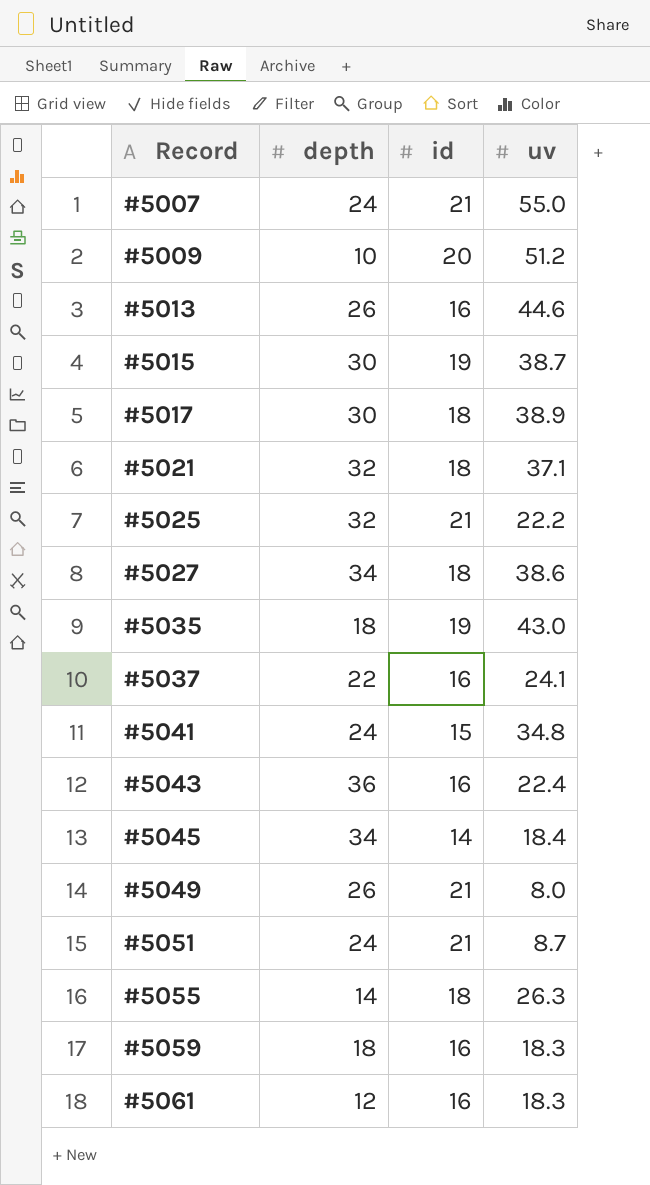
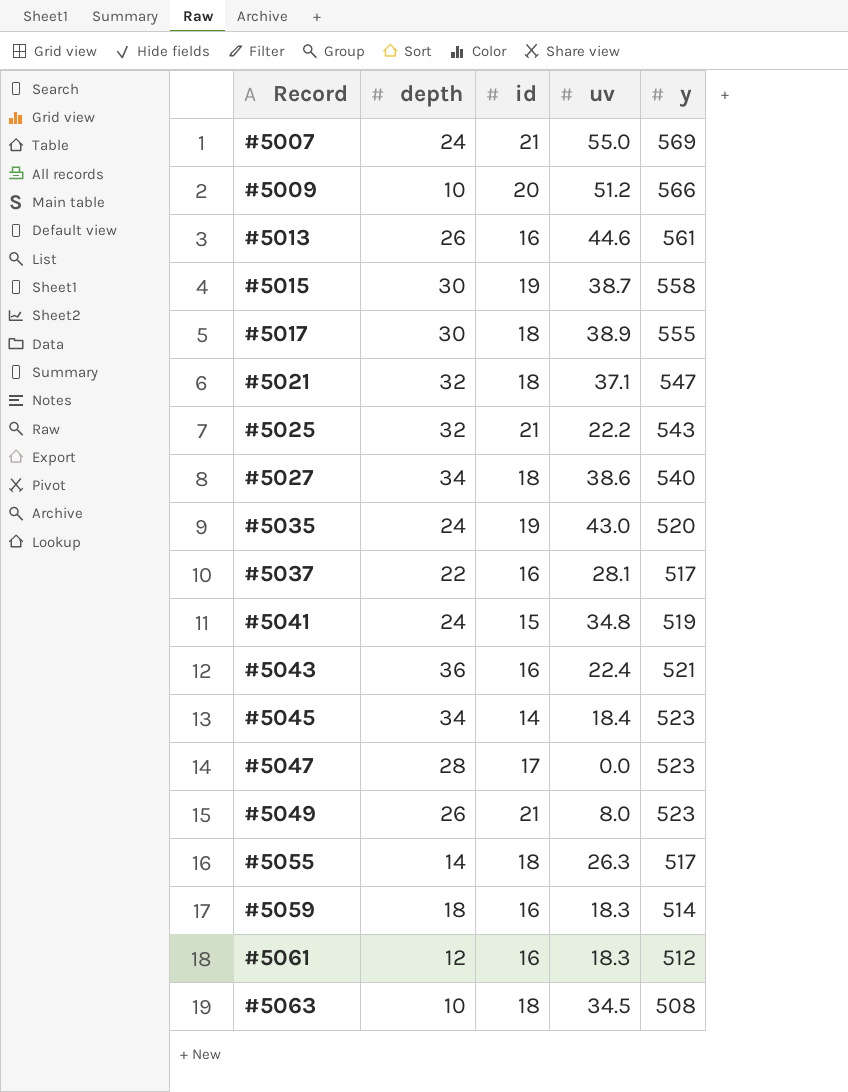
column y | position: none -> 5
row #5051: 24 | 21 | 8.7 -> none
#5035 | depth: 18 -> 24
#5037 | uv: 24.1 -> 28.1
row #5047: none -> 28 | 17 | 0.0 | 523
row #5063: none -> 10 | 18 | 34.5 | 508

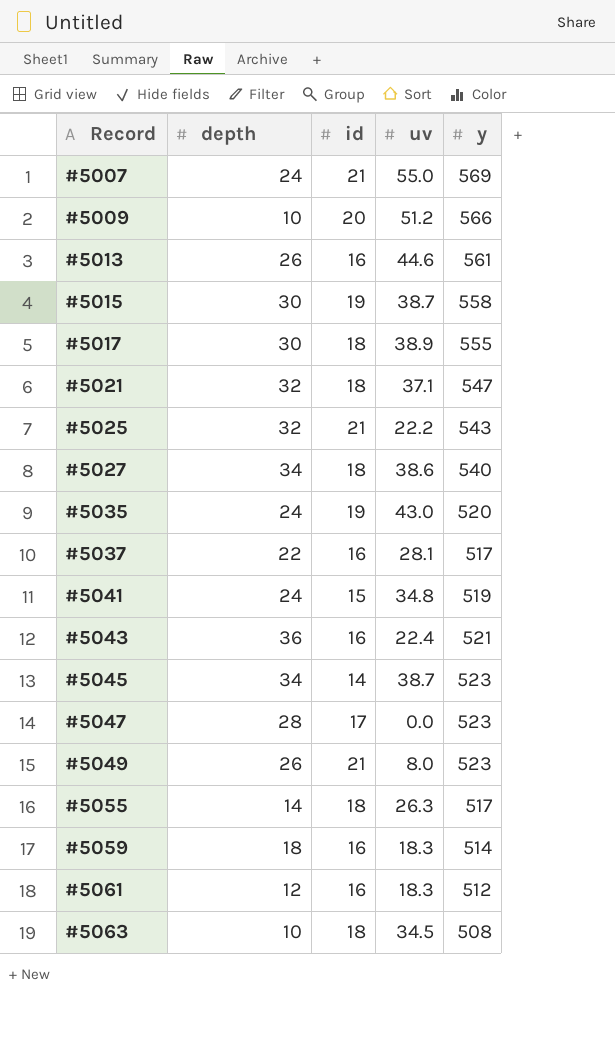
#5045 | uv: 18.4 -> 38.7

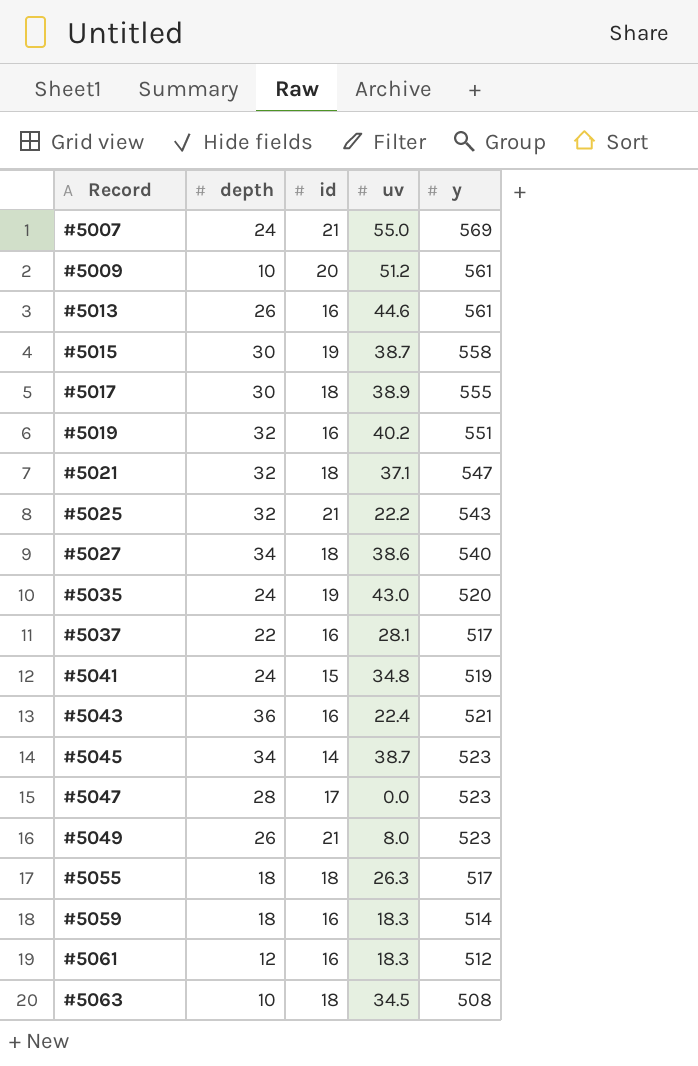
#5009 | y: 566 -> 561
row #5019: none -> 32 | 16 | 40.2 | 551
#5055 | depth: 14 -> 18

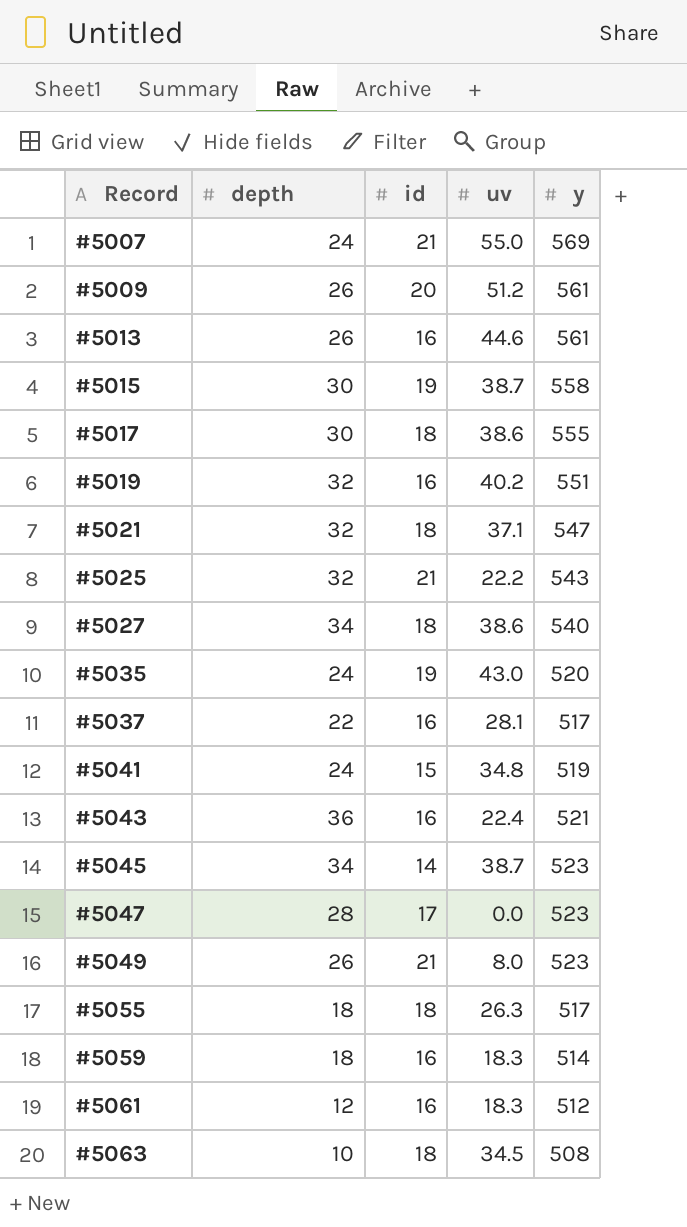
#5009 | depth: 10 -> 26
#5017 | uv: 38.9 -> 38.6

